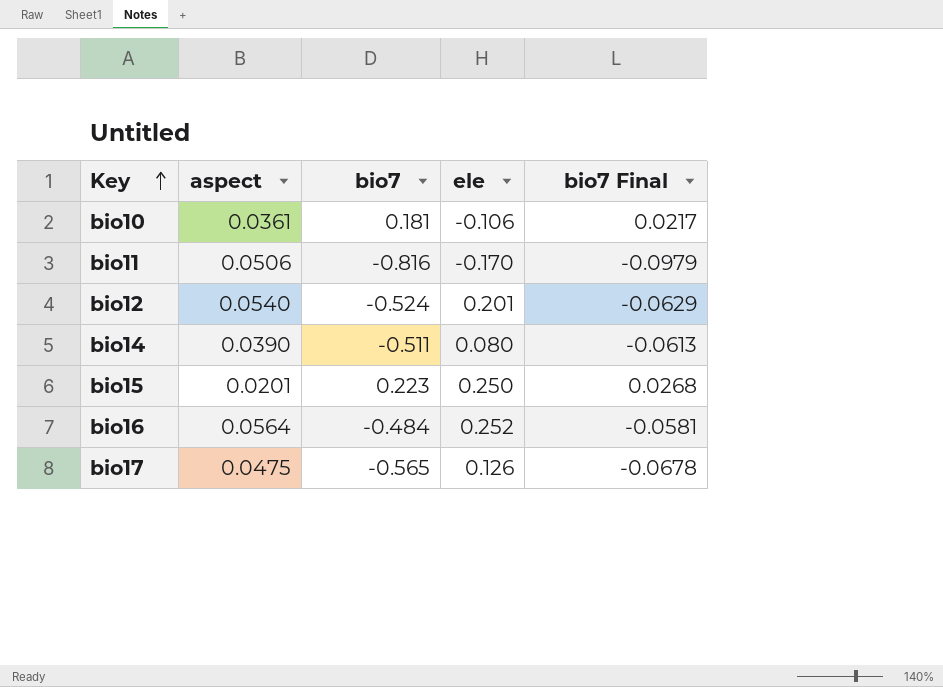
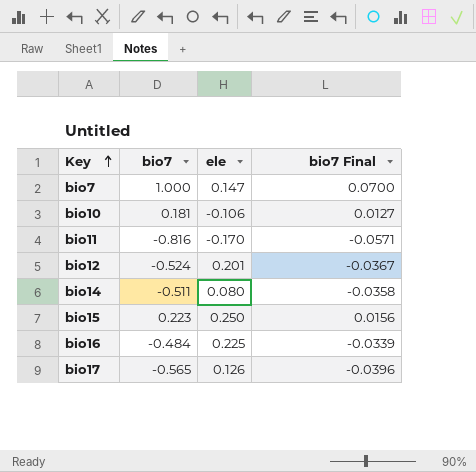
column aspect | position: 2 -> none
column bio7 Final | formula: [bio7] * 0.12 -> [bio7] * 0.07
row bio7: none -> 1.000 | 0.147 | 0.0700
bio16 | ele: 0.252 -> 0.225

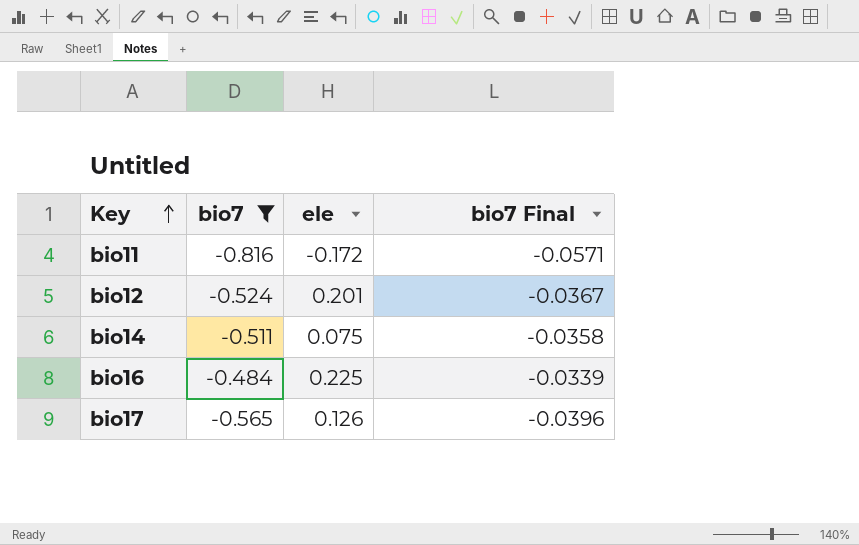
filter: none -> bio7 <= -0.484
bio11 | ele: -0.170 -> -0.172
bio14 | ele: 0.080 -> 0.075

